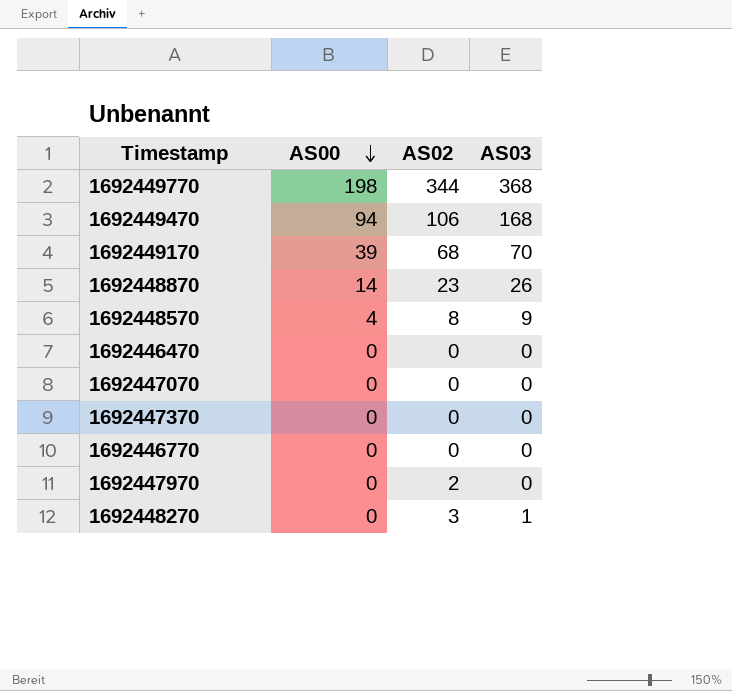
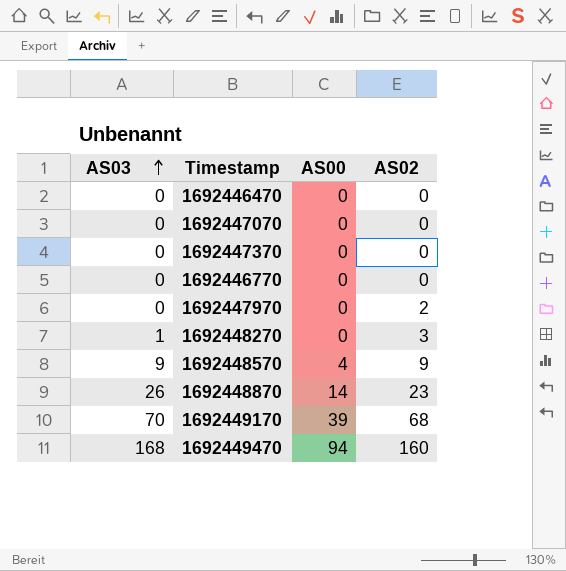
row order: AS00 descending -> AS03 ascending
column AS03 | position: 4 -> 1
row 1692449770: 198 | 344 | 368 -> none
1692448570 | AS02: 8 -> 9
1692449470 | AS02: 106 -> 160

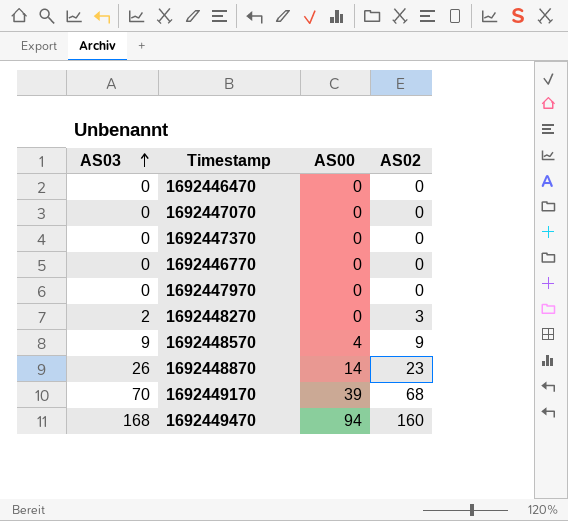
1692447970 | AS02: 2 -> 0
1692448270 | AS03: 1 -> 2

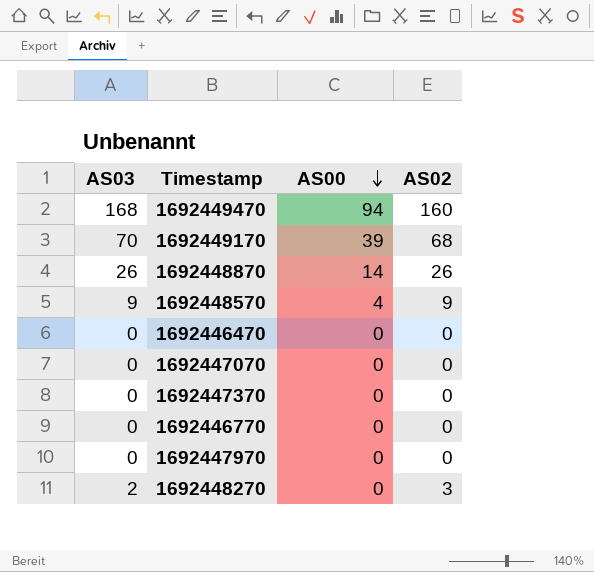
row order: AS03 ascending -> AS00 descending
1692448870 | AS02: 23 -> 26

